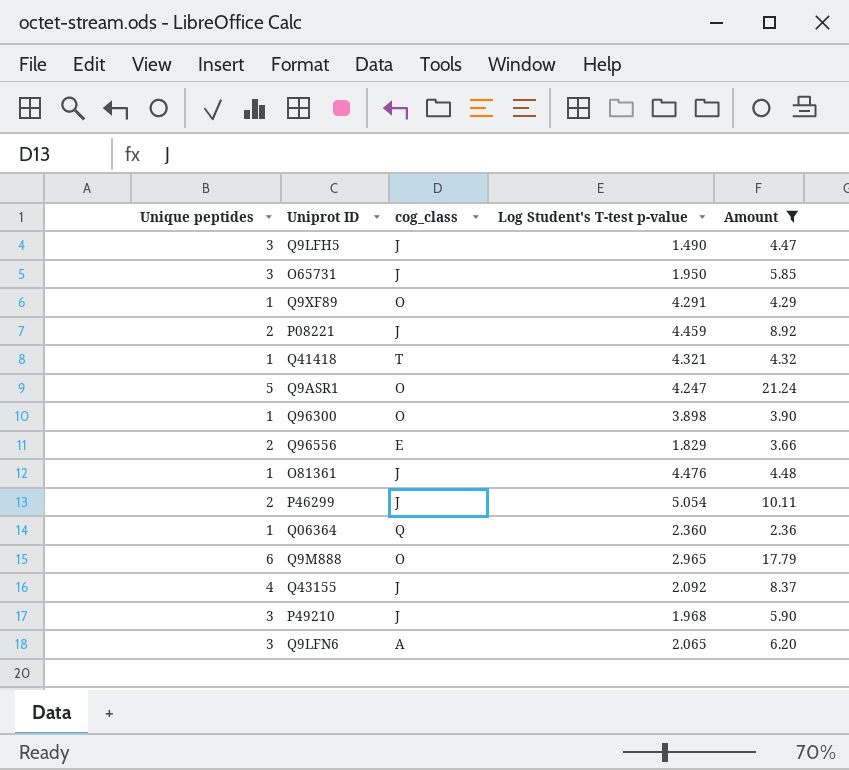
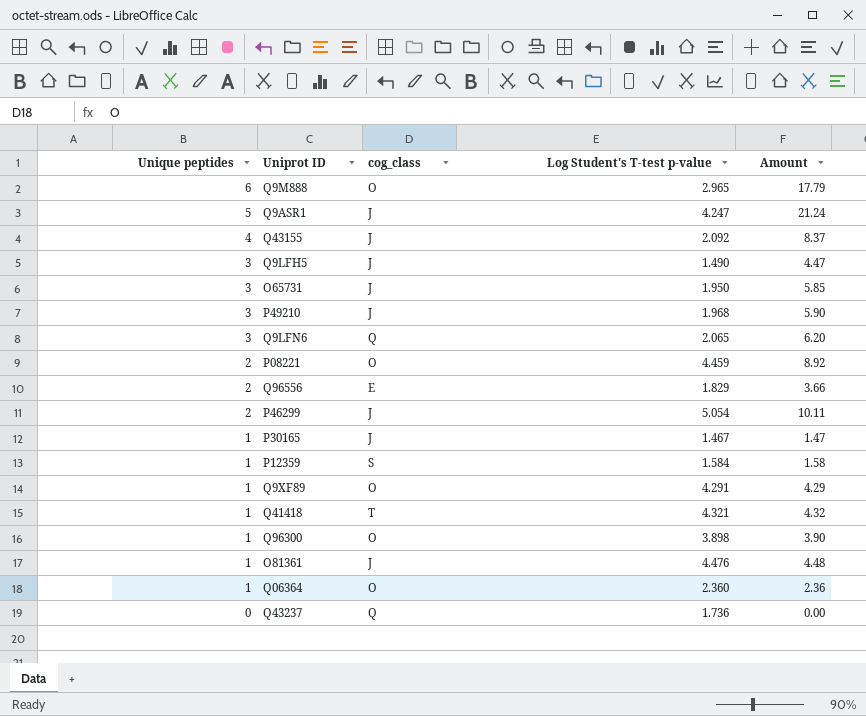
filter: Amount >= 2.36 -> none
row order: none -> Unique peptides descending
Q9ASR1 | cog_class: O -> J
Q9LFN6 | cog_class: A -> Q
P08221 | cog_class: J -> O
Q06364 | cog_class: Q -> O

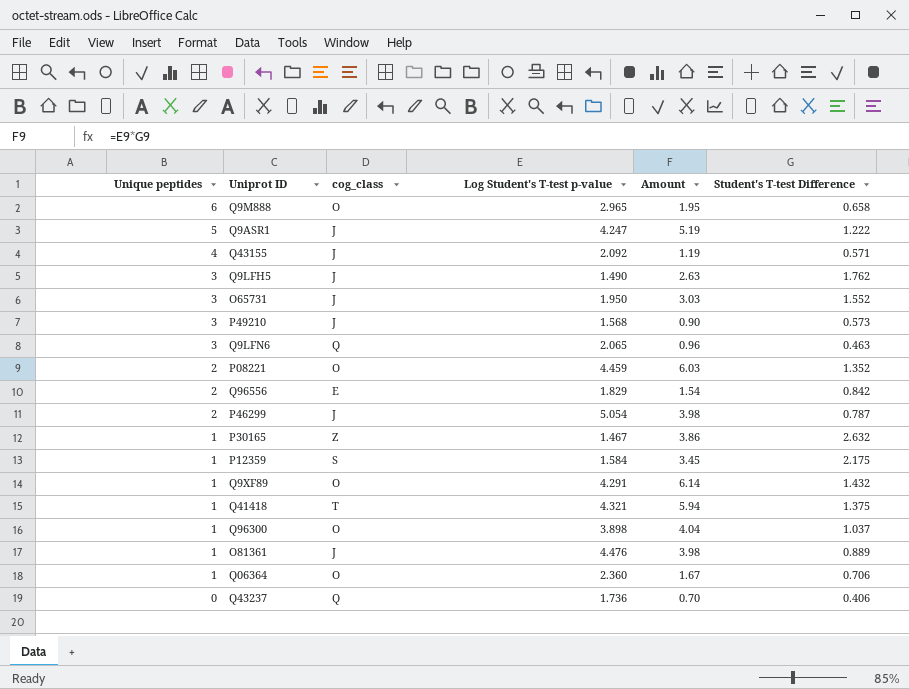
column Amount | formula: [Unique peptides] * [Log Student's T-test p-value] -> [Log Student's T-test p-value] * [Student's T-test Difference]
column Student's T-test Difference | position: none -> 6
P49210 | Log Student's T-test p-value: 1.968 -> 1.568
P30165 | cog_class: J -> Z

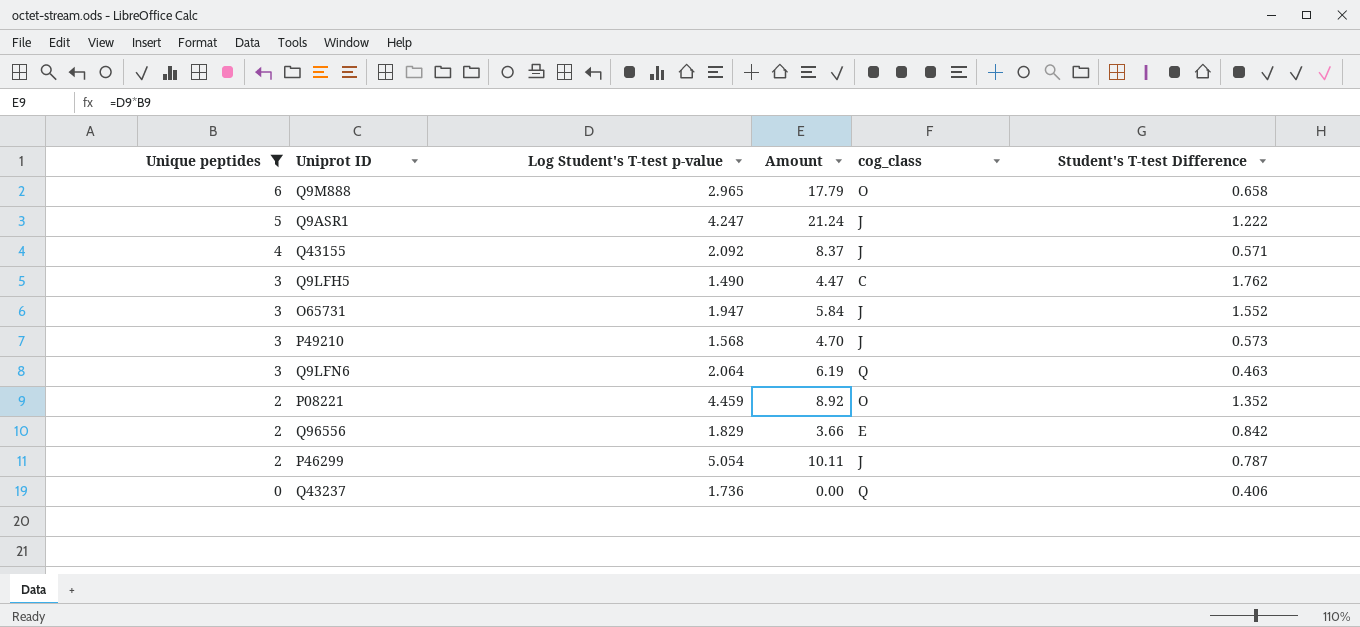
filter: none -> Unique peptides != 1
column Amount | formula: [Log Student's T-test p-value] * [Student's T-test Difference] -> [Unique peptides] * [Log Student's T-test p-value]
column cog_class | position: 3 -> 5
Q9LFH5 | cog_class: J -> C
O65731 | Log Student's T-test p-value: 1.950 -> 1.947
Q9LFN6 | Log Student's T-test p-value: 2.065 -> 2.064

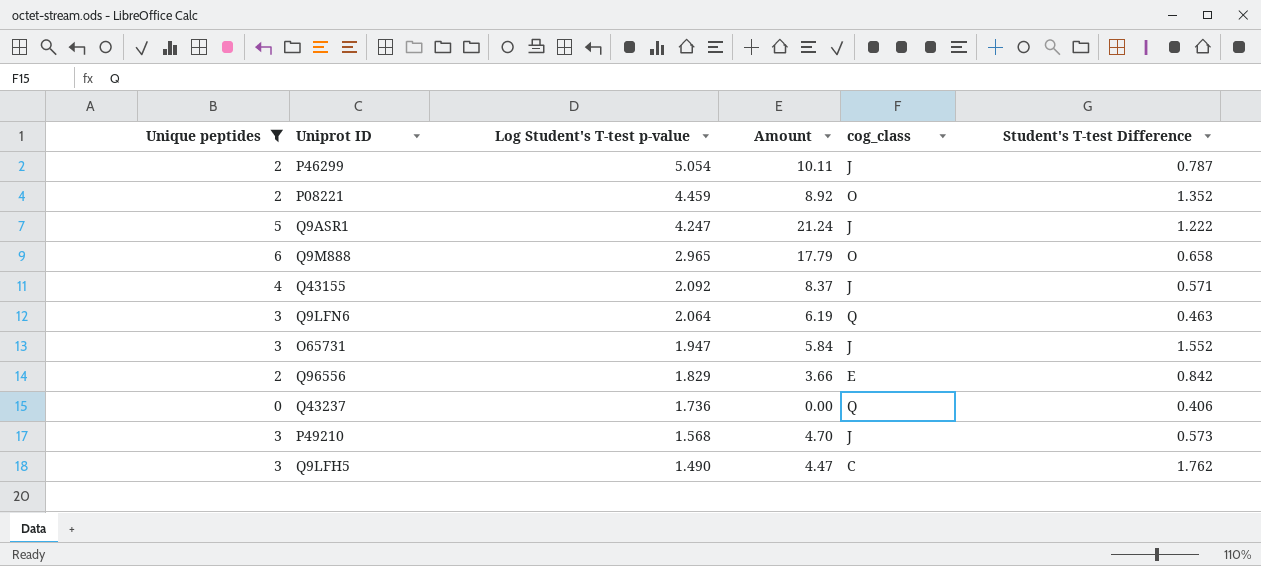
row order: Unique peptides descending -> Log Student's T-test p-value descending

